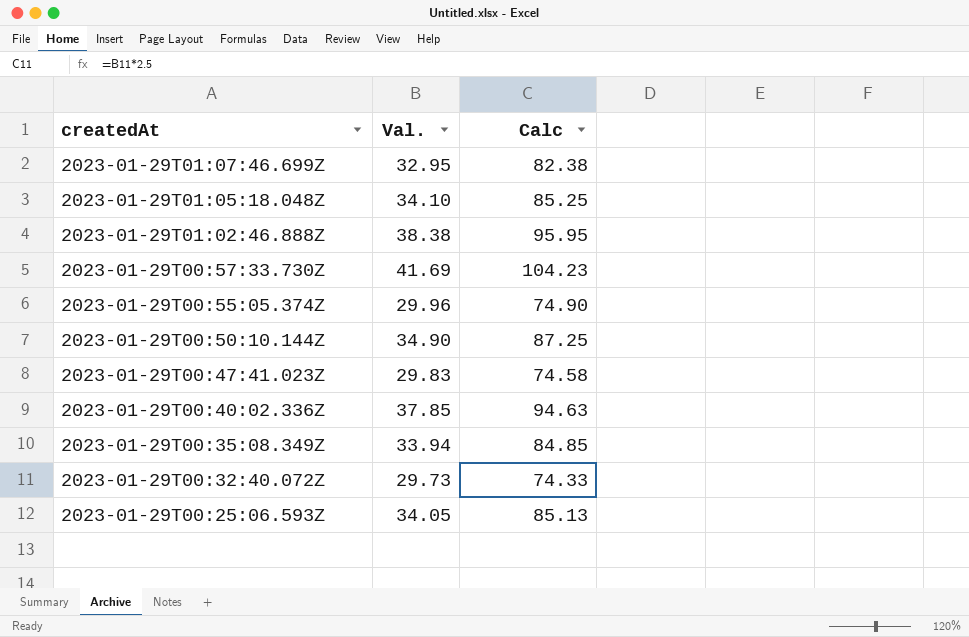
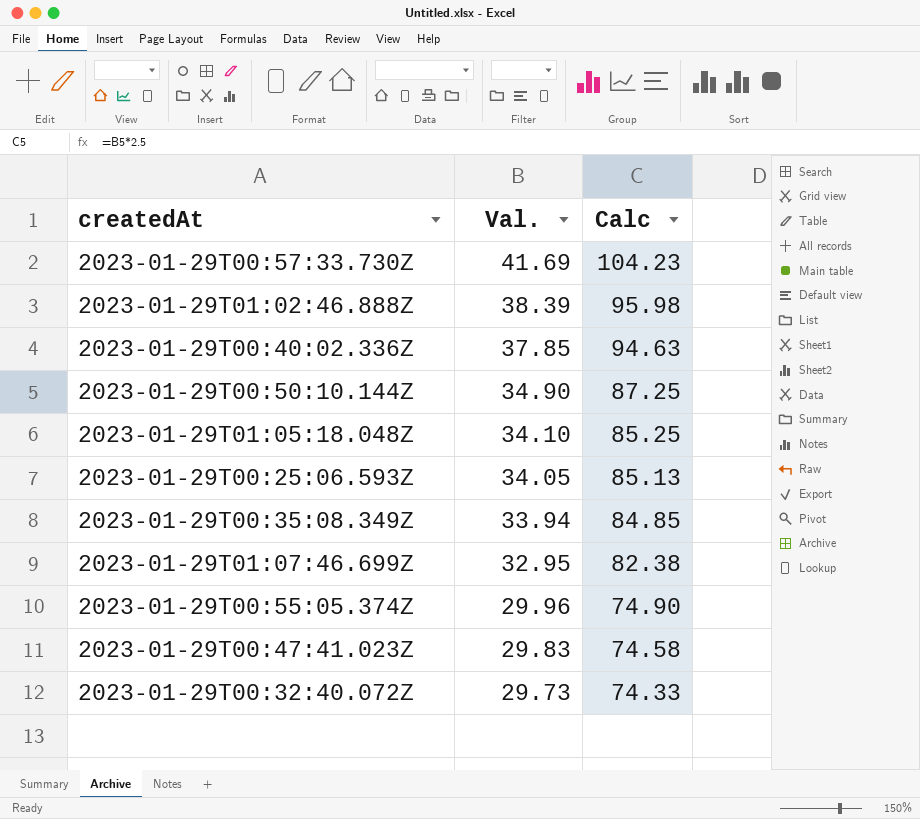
row order: createdAt descending -> Val. descending
2023-01-29T01:02:46.888Z | Val.: 38.38 -> 38.39
2023-01-29T01:02:46.888Z | Calc: 95.95 -> 95.98

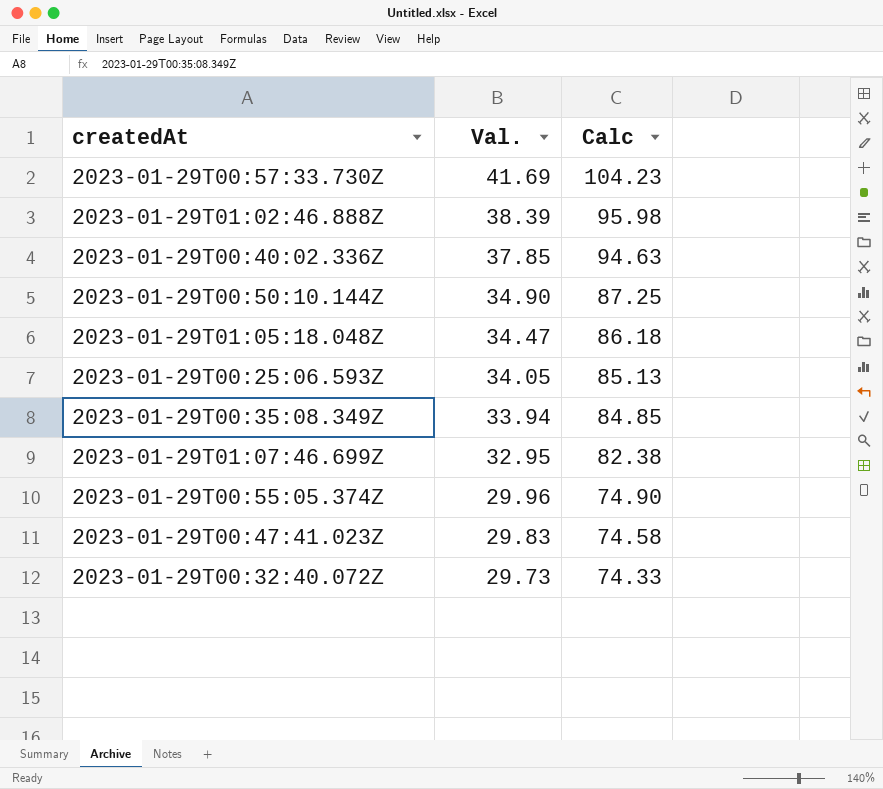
2023-01-29T01:05:18.048Z | Val.: 34.10 -> 34.47
2023-01-29T01:05:18.048Z | Calc: 85.25 -> 86.18

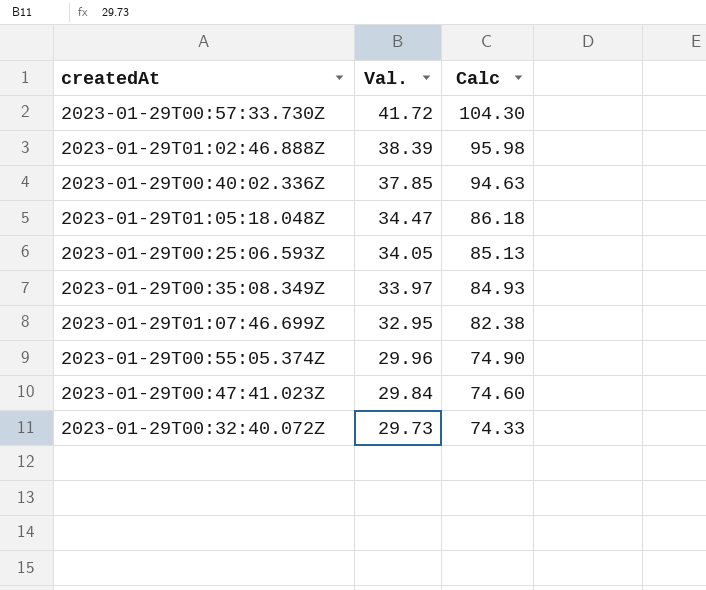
row 2023-01-29T00:50:10.144Z: 34.90 | 87.25 -> none
2023-01-29T00:57:33.730Z | Val.: 41.69 -> 41.72
2023-01-29T00:57:33.730Z | Calc: 104.23 -> 104.30
2023-01-29T00:35:08.349Z | Val.: 33.94 -> 33.97
2023-01-29T00:35:08.349Z | Calc: 84.85 -> 84.93
2023-01-29T00:47:41.023Z | Val.: 29.83 -> 29.84
2023-01-29T00:47:41.023Z | Calc: 74.58 -> 74.60

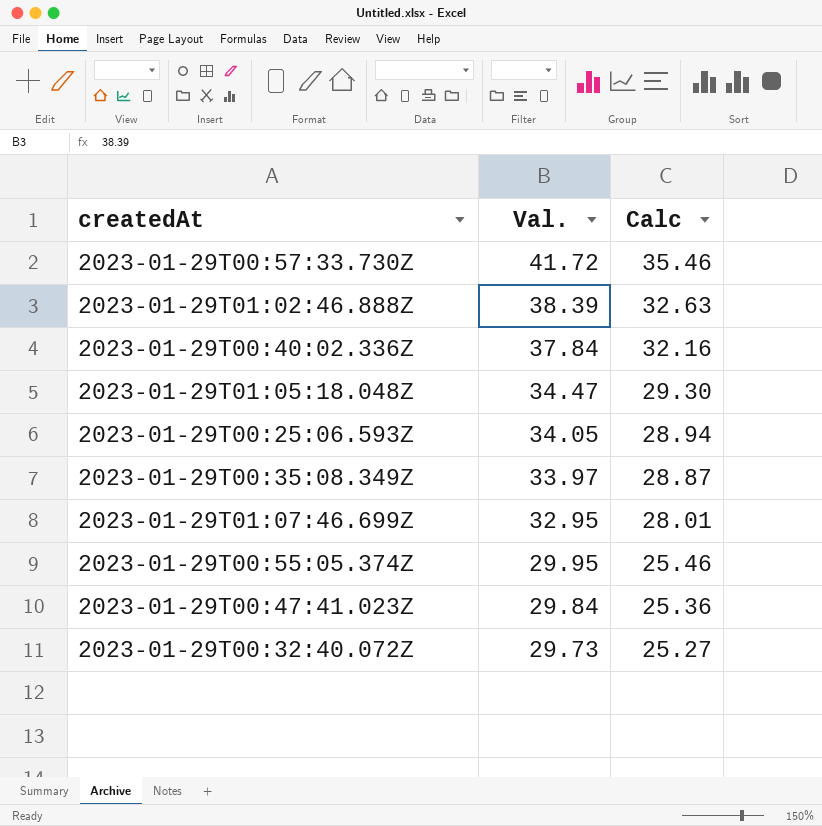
column Calc | formula: [Val.] * 2.5 -> [Val.] * 0.85
2023-01-29T00:40:02.336Z | Val.: 37.85 -> 37.84
2023-01-29T00:55:05.374Z | Val.: 29.96 -> 29.95

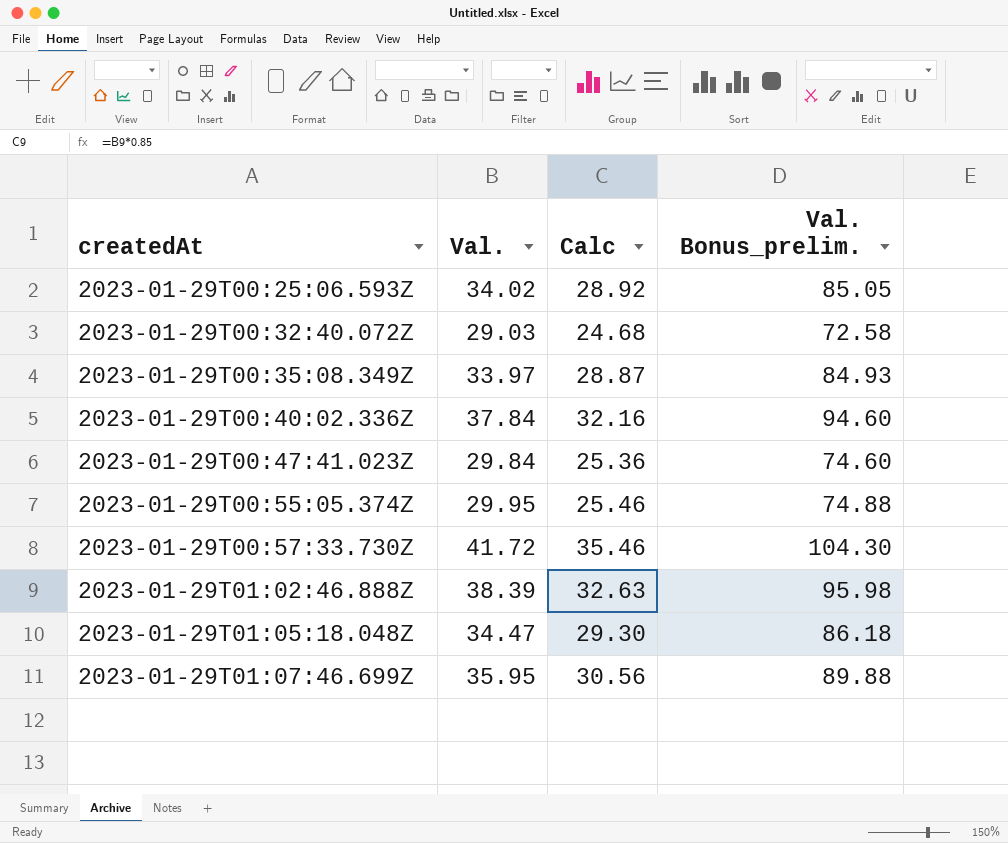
row order: Val. descending -> createdAt ascending
column Val. Bonus_prelim. | formula: none -> [Val.] * 2.5
2023-01-29T00:25:06.593Z | Val.: 34.05 -> 34.02
2023-01-29T00:25:06.593Z | Calc: 28.94 -> 28.92
2023-01-29T00:32:40.072Z | Val.: 29.73 -> 29.03
2023-01-29T00:32:40.072Z | Calc: 25.27 -> 24.68
2023-01-29T01:07:46.699Z | Val.: 32.95 -> 35.95
2023-01-29T01:07:46.699Z | Calc: 28.01 -> 30.56

